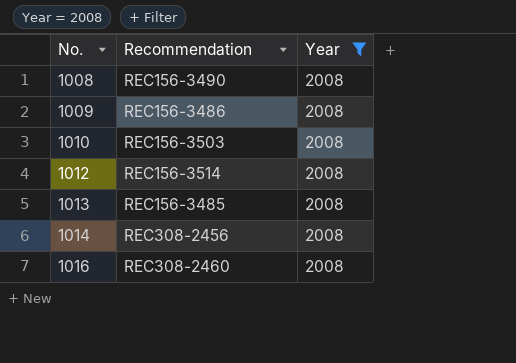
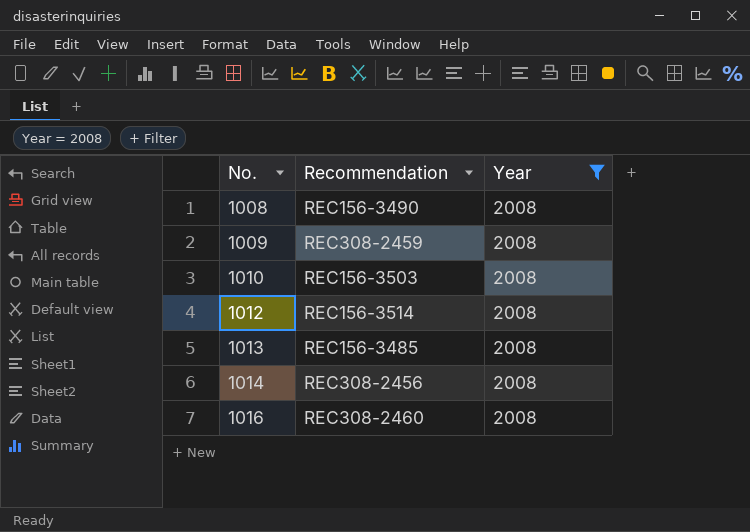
1009 | Recommendation: REC156-3486 -> REC308-2459

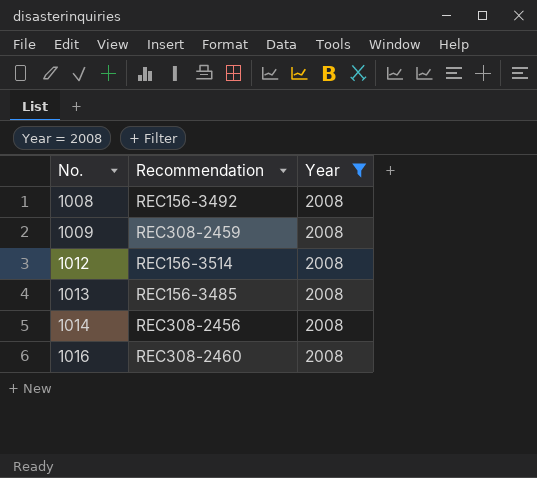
row 1010: REC156-3503 | 2008 -> none
1008 | Recommendation: REC156-3490 -> REC156-3492

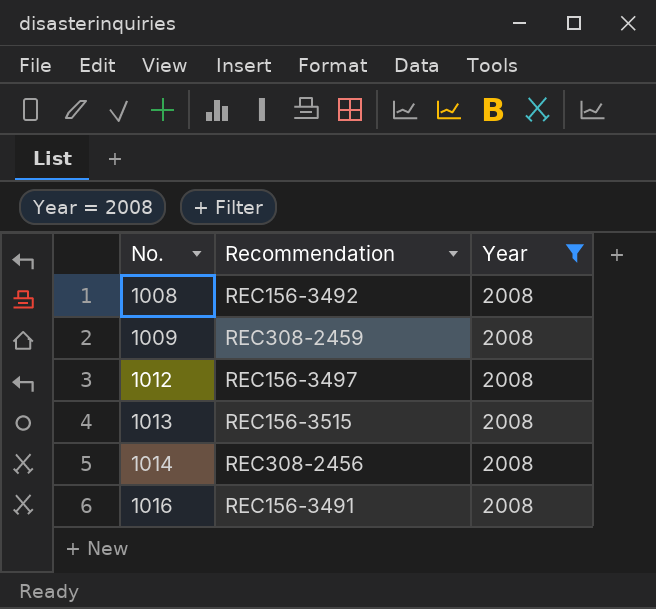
1012 | Recommendation: REC156-3514 -> REC156-3497
1013 | Recommendation: REC156-3485 -> REC156-3515
1016 | Recommendation: REC308-2460 -> REC156-3491

